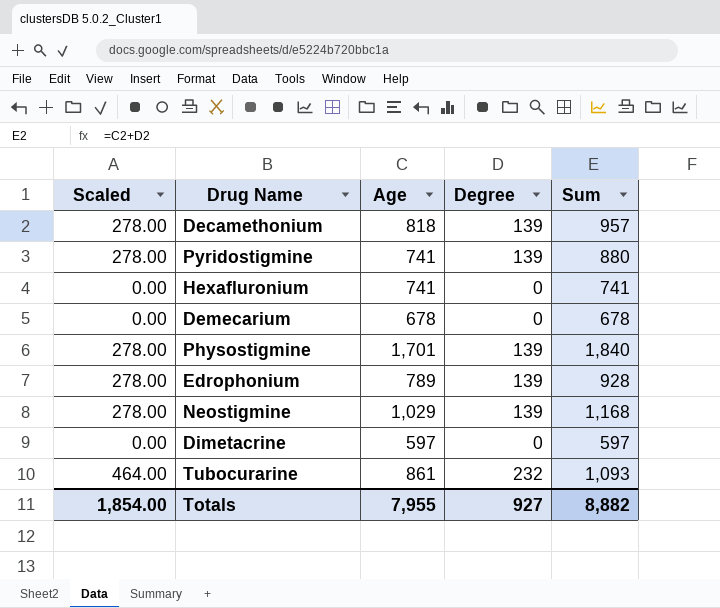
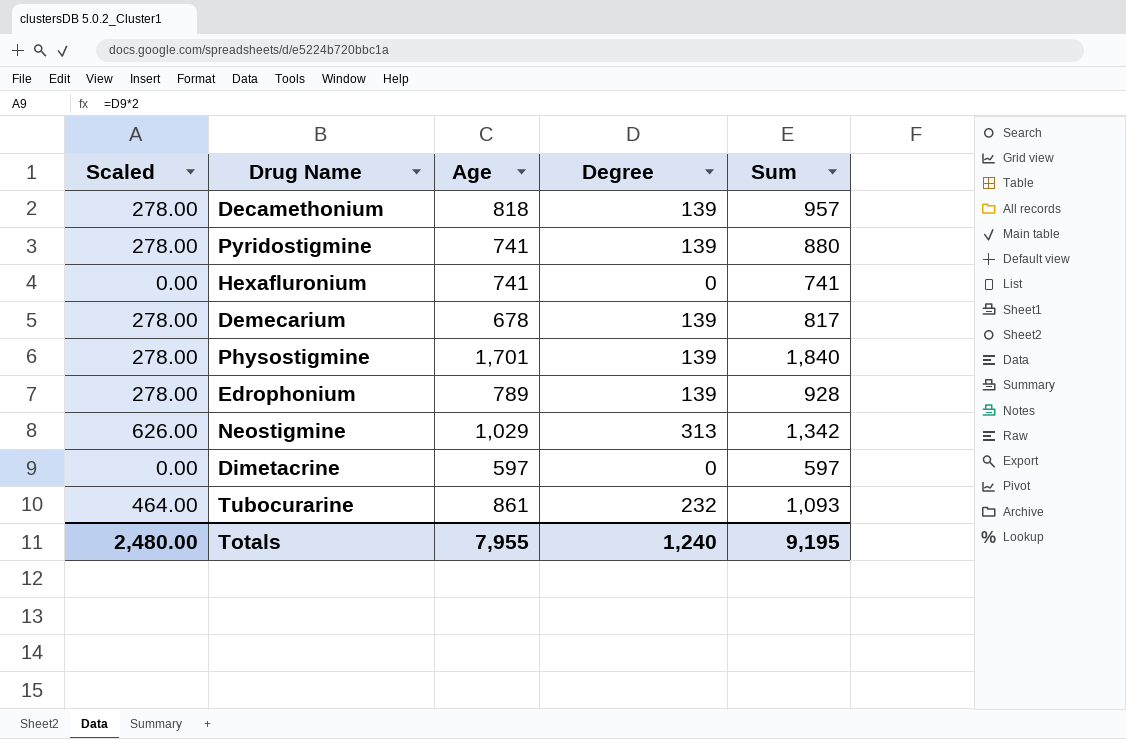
Demecarium | Scaled: 0.00 -> 278.00
Demecarium | Degree: 0 -> 139
Demecarium | Sum: 678 -> 817
Neostigmine | Scaled: 278.00 -> 626.00
Neostigmine | Degree: 139 -> 313
Neostigmine | Sum: 1,168 -> 1,342
Totals | Scaled: 1,854.00 -> 2,480.00
Totals | Degree: 927 -> 1,240
Totals | Sum: 8,882 -> 9,195

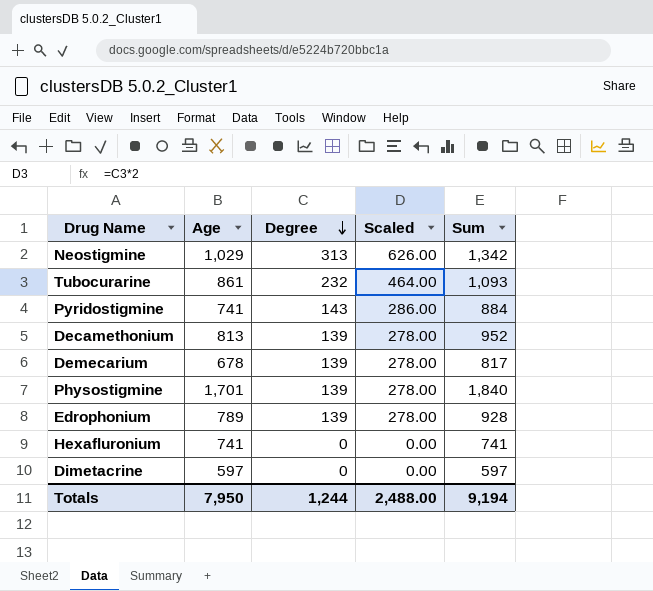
row order: none -> Degree descending
column Scaled | position: 1 -> 4
Pyridostigmine | Degree: 139 -> 143
Pyridostigmine | Scaled: 278.00 -> 286.00
Pyridostigmine | Sum: 880 -> 884
Decamethonium | Age: 818 -> 813
Decamethonium | Sum: 957 -> 952
Totals | Age: 7,955 -> 7,950
Totals | Degree: 1,240 -> 1,244
Totals | Scaled: 2,480.00 -> 2,488.00
Totals | Sum: 9,195 -> 9,194

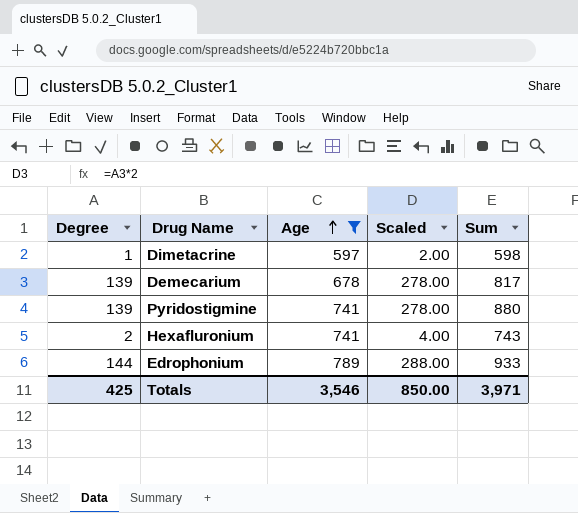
filter: none -> Age <= 789
row order: Degree descending -> Age ascending
column Degree | position: 3 -> 1
Dimetacrine | Degree: 0 -> 1
Dimetacrine | Scaled: 0.00 -> 2.00
Dimetacrine | Sum: 597 -> 598
Pyridostigmine | Degree: 143 -> 139
Pyridostigmine | Scaled: 286.00 -> 278.00
Pyridostigmine | Sum: 884 -> 880
Hexafluronium | Degree: 0 -> 2
Hexafluronium | Scaled: 0.00 -> 4.00
Hexafluronium | Sum: 741 -> 743
Edrophonium | Degree: 139 -> 144
Edrophonium | Scaled: 278.00 -> 288.00
Edrophonium | Sum: 928 -> 933
Totals | Degree: 1,244 -> 425
Totals | Age: 7,950 -> 3,546
Totals | Scaled: 2,488.00 -> 850.00
Totals | Sum: 9,194 -> 3,971

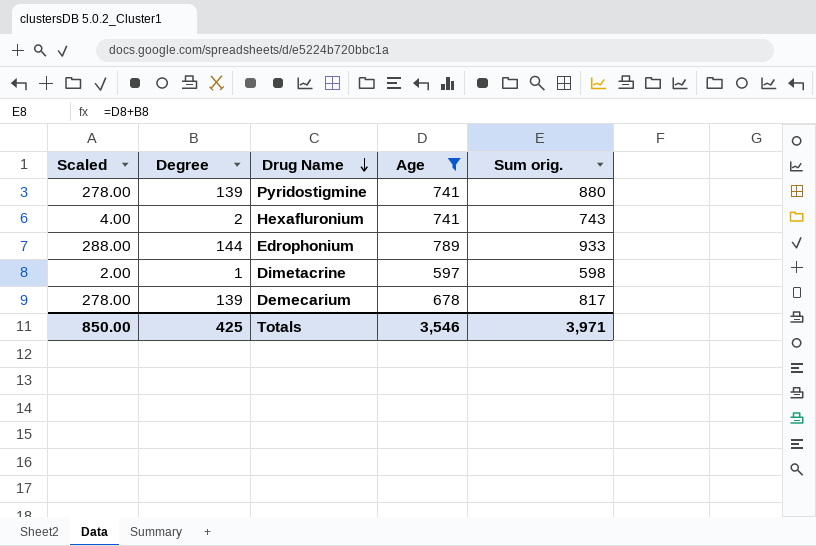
row order: Age ascending -> Drug Name descending
column Scaled | position: 4 -> 1
column name: Sum -> Sum orig.

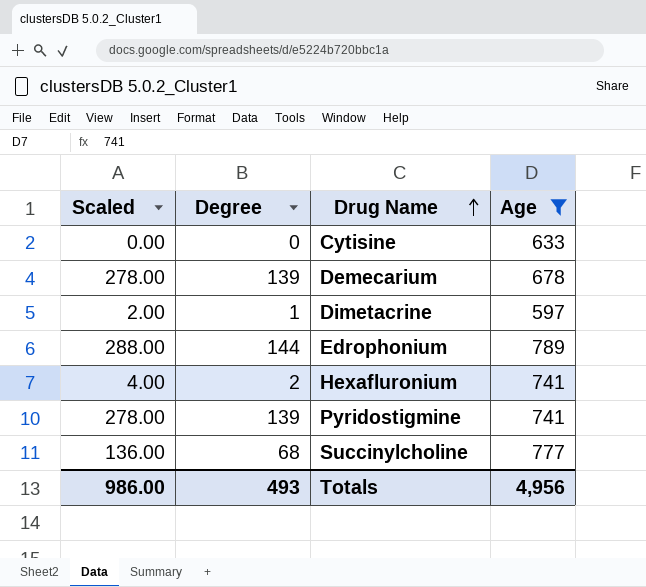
row order: Drug Name descending -> Drug Name ascending
column Sum orig. | formula: [Degree] + [Age] -> none
row Cytisine: none -> 0.00 | 0 | 633
row Succinylcholine: none -> 136.00 | 68 | 777
Totals | Scaled: 850.00 -> 986.00
Totals | Degree: 425 -> 493
Totals | Age: 3,546 -> 4,956

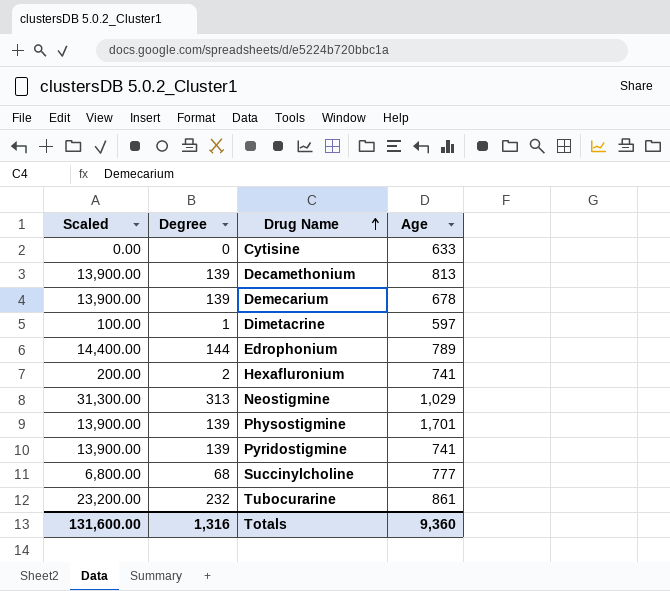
filter: Age <= 789 -> none
column Scaled | formula: [Degree] * 2 -> [Degree] * 100
Totals | Scaled: 986.00 -> 131,600.00
Totals | Degree: 493 -> 1,316
Totals | Age: 4,956 -> 9,360

